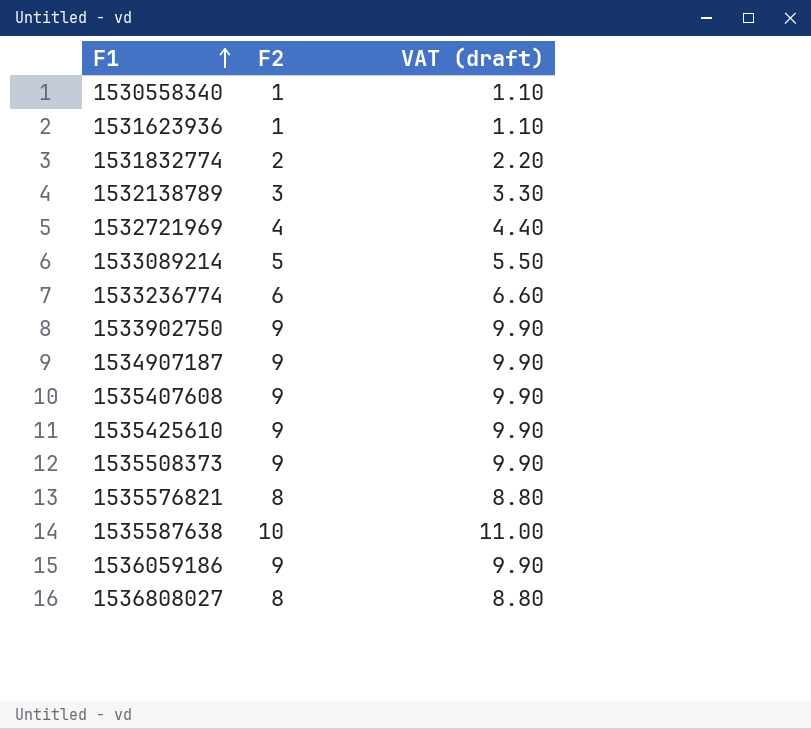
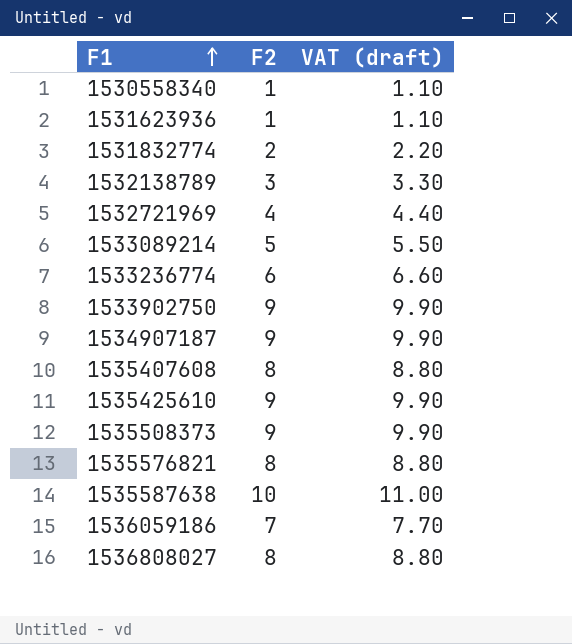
1535407608 | F2: 9 -> 8
1535407608 | VAT (draft): 9.90 -> 8.80
1536059186 | F2: 9 -> 7
1536059186 | VAT (draft): 9.90 -> 7.70

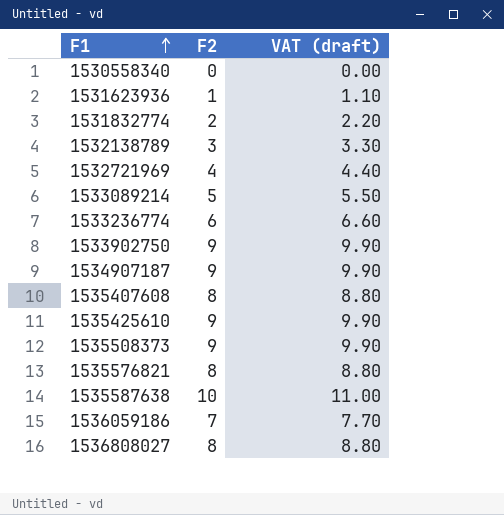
1530558340 | F2: 1 -> 0
1530558340 | VAT (draft): 1.10 -> 0.00

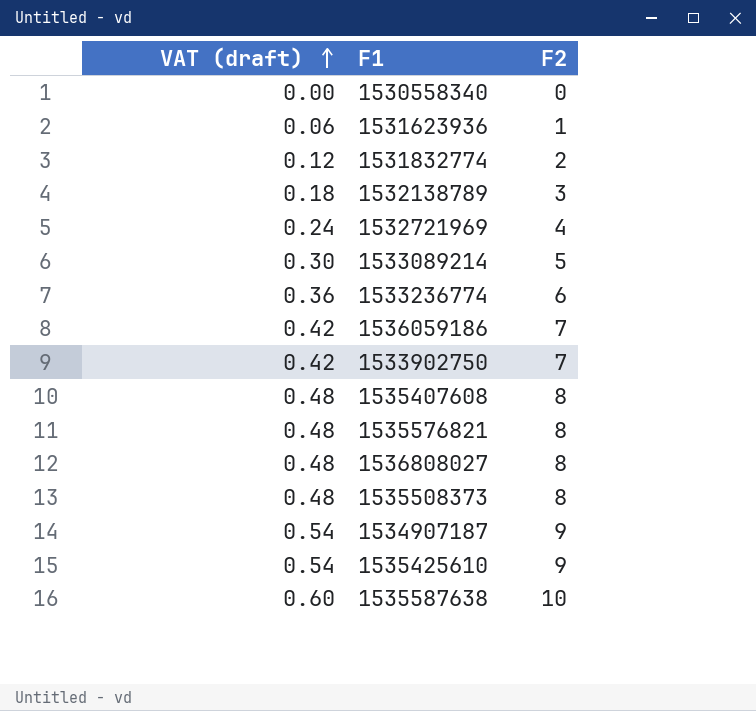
row order: F1 ascending -> VAT (draft) ascending
column VAT (draft) | formula: [F2] * 1.1 -> [F2] * 0.06
column VAT (draft) | position: 3 -> 1
1533902750 | F2: 9 -> 7
1535508373 | F2: 9 -> 8

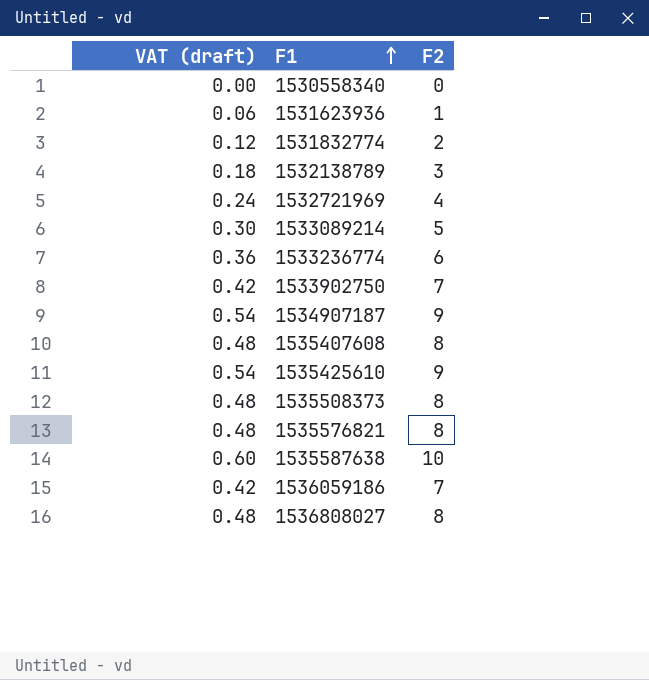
row order: VAT (draft) ascending -> F1 ascending

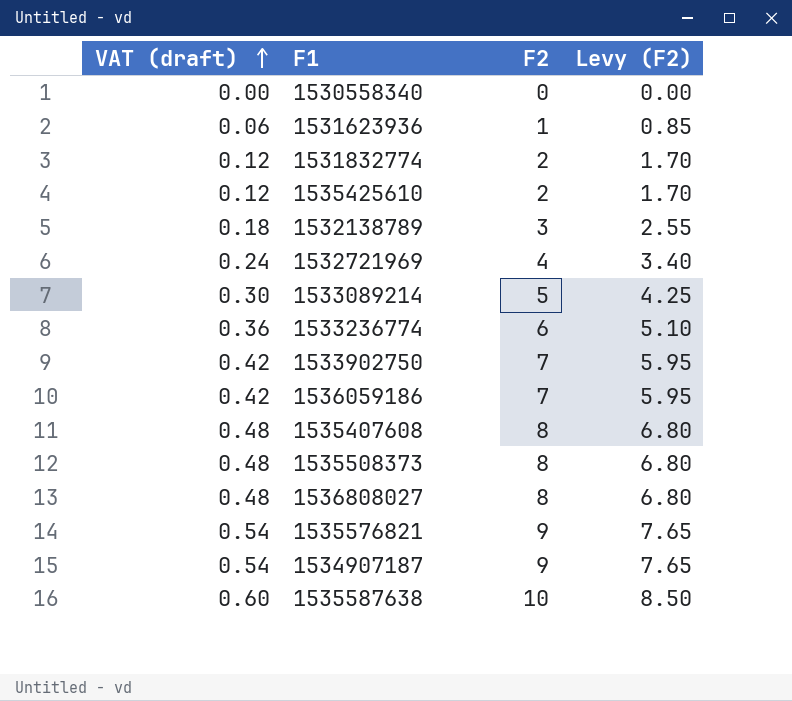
row order: F1 ascending -> VAT (draft) ascending
column Levy (F2) | formula: none -> [F2] * 0.85
1535425610 | VAT (draft): 0.54 -> 0.12
1535425610 | F2: 9 -> 2
1535576821 | VAT (draft): 0.48 -> 0.54
1535576821 | F2: 8 -> 9

